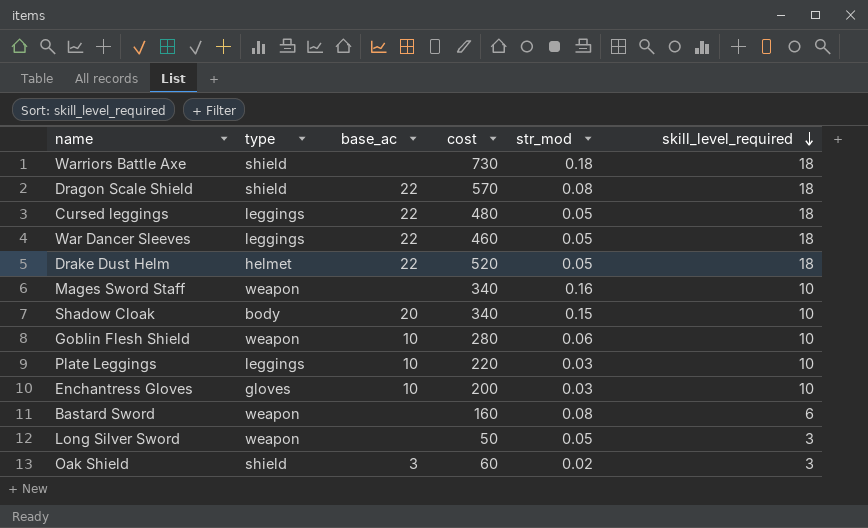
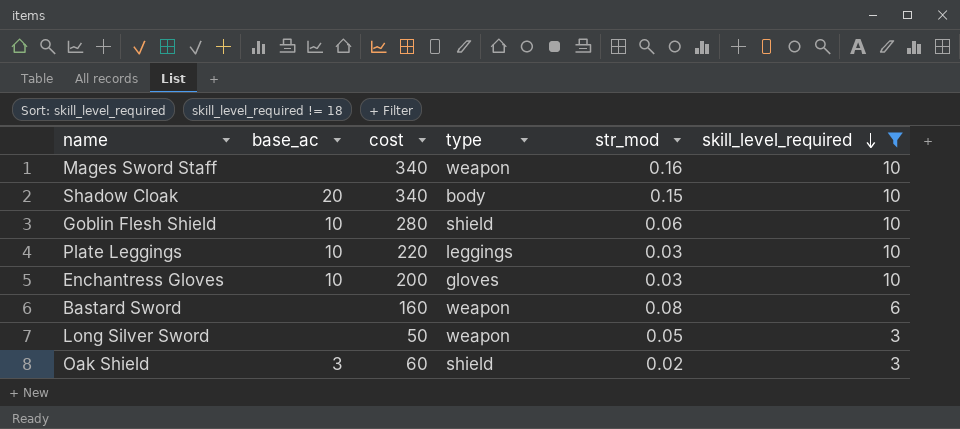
filter: none -> skill_level_required != 18
column type | position: 2 -> 4
Goblin Flesh Shield | type: weapon -> shield

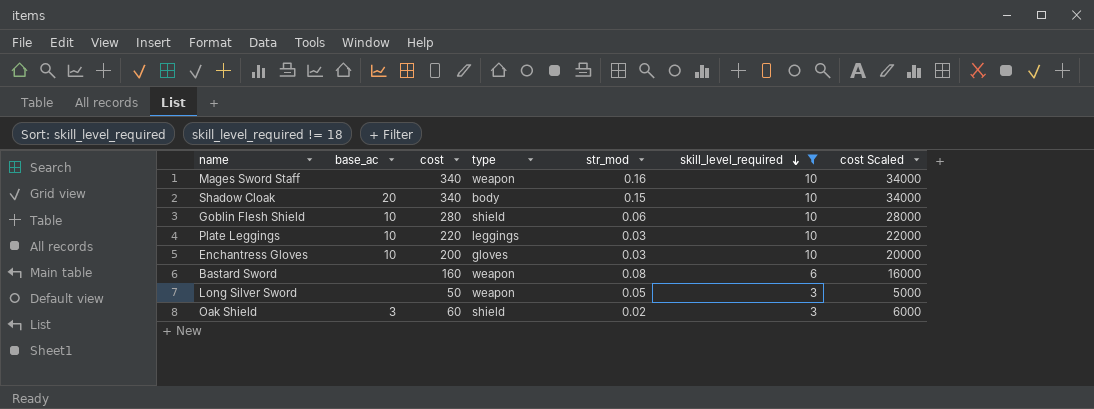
column cost Scaled | formula: none -> [cost] * 100

